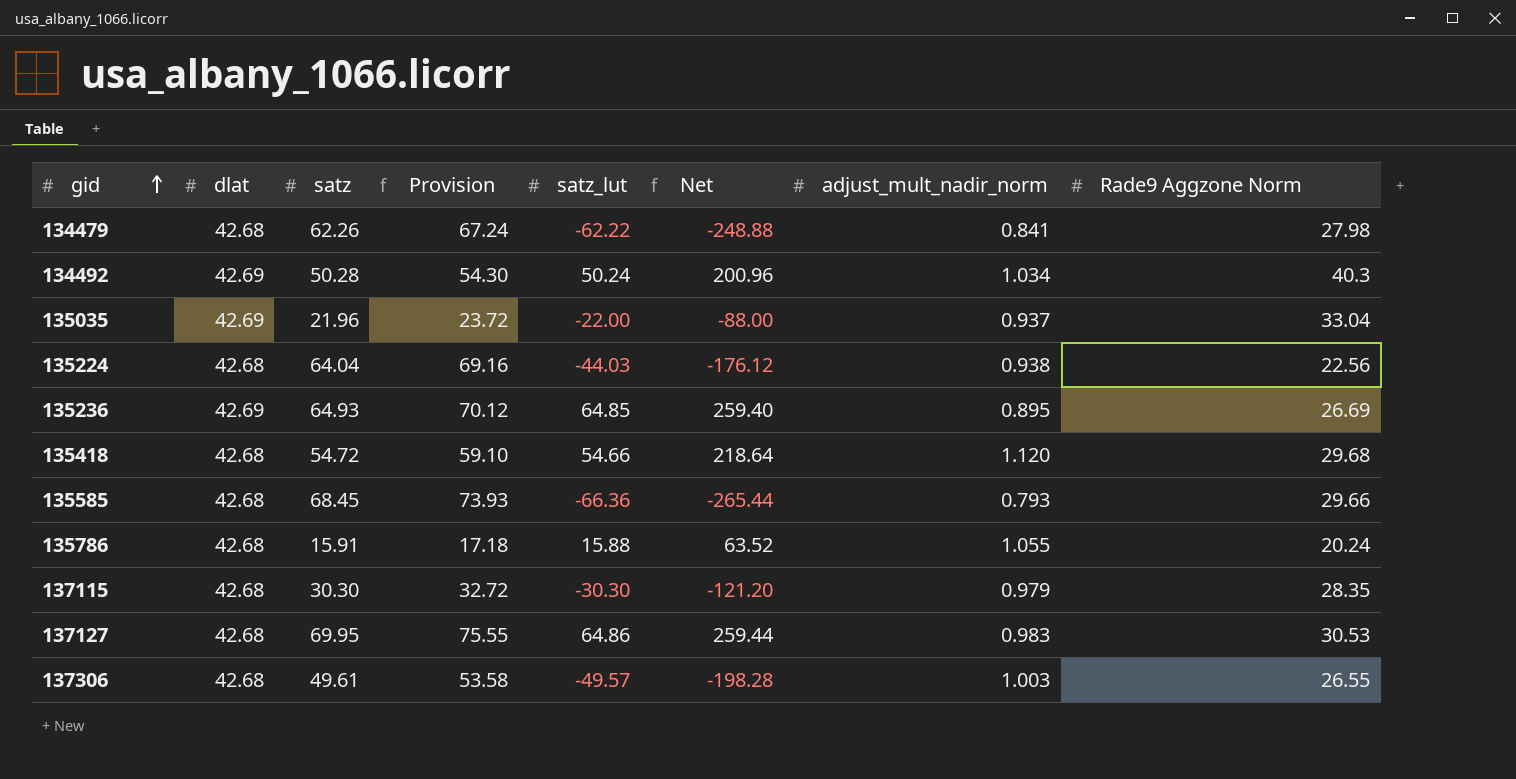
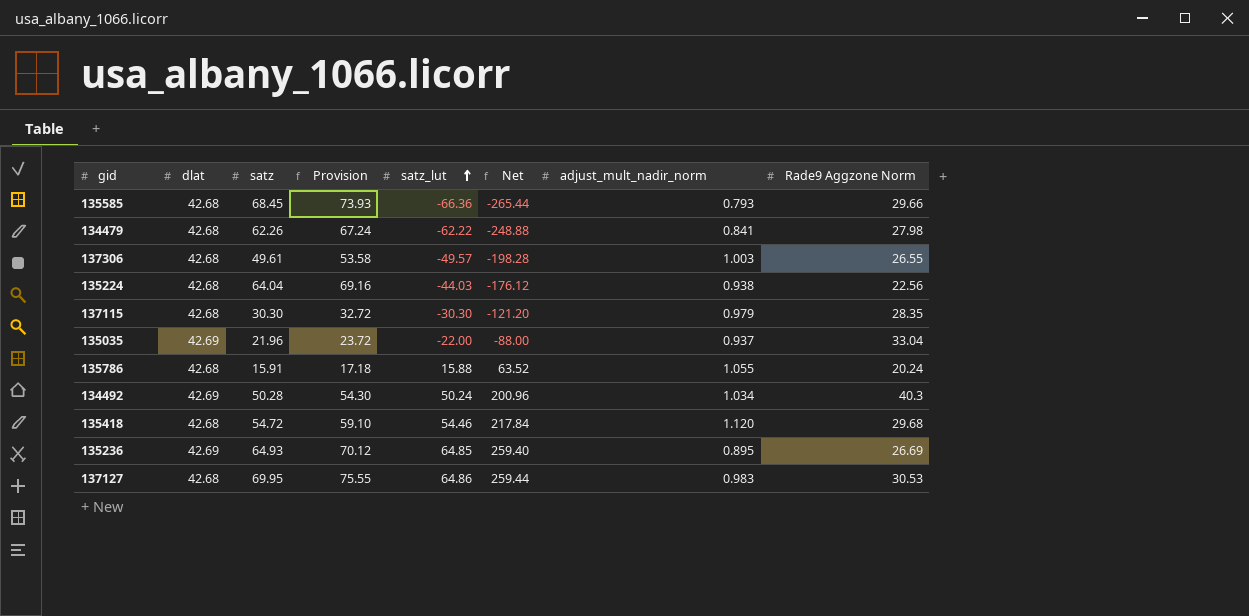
row order: gid ascending -> satz_lut ascending
135418 | satz_lut: 54.66 -> 54.46
135418 | Net: 218.64 -> 217.84

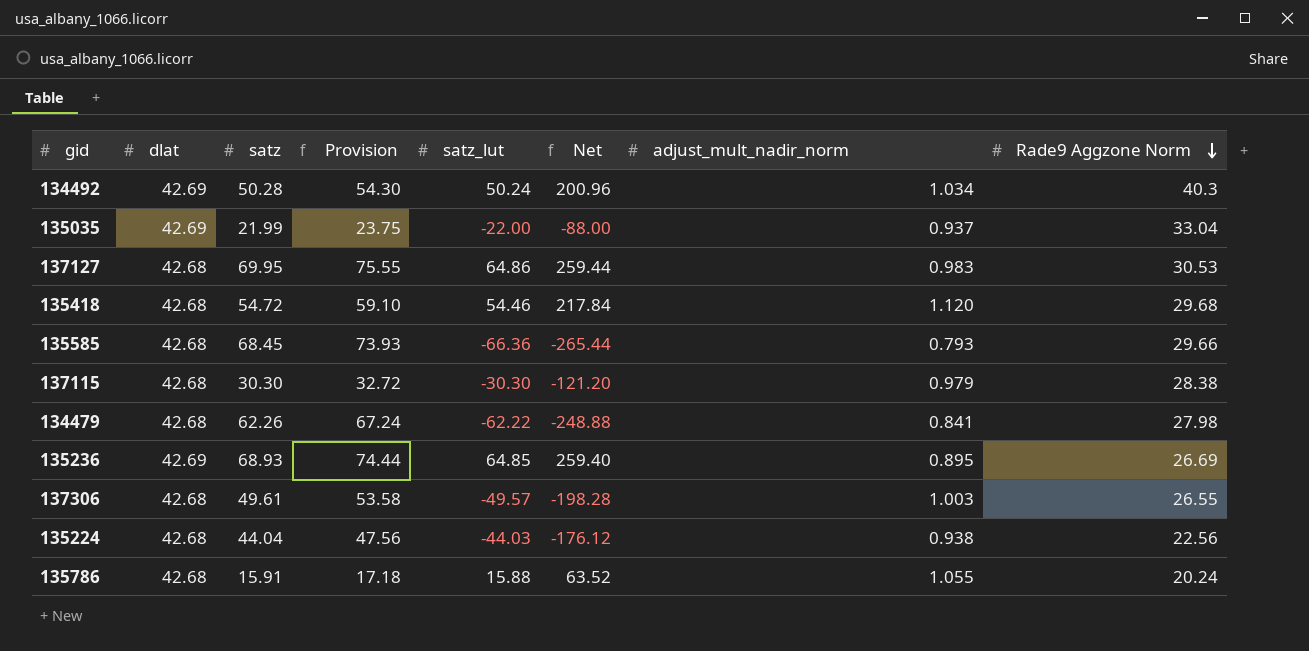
row order: satz_lut ascending -> Rade9 Aggzone Norm descending
135035 | satz: 21.96 -> 21.99
135035 | Provision: 23.72 -> 23.75
137115 | Rade9 Aggzone Norm: 28.35 -> 28.38
135236 | satz: 64.93 -> 68.93
135236 | Provision: 70.12 -> 74.44
135224 | satz: 64.04 -> 44.04
135224 | Provision: 69.16 -> 47.56

